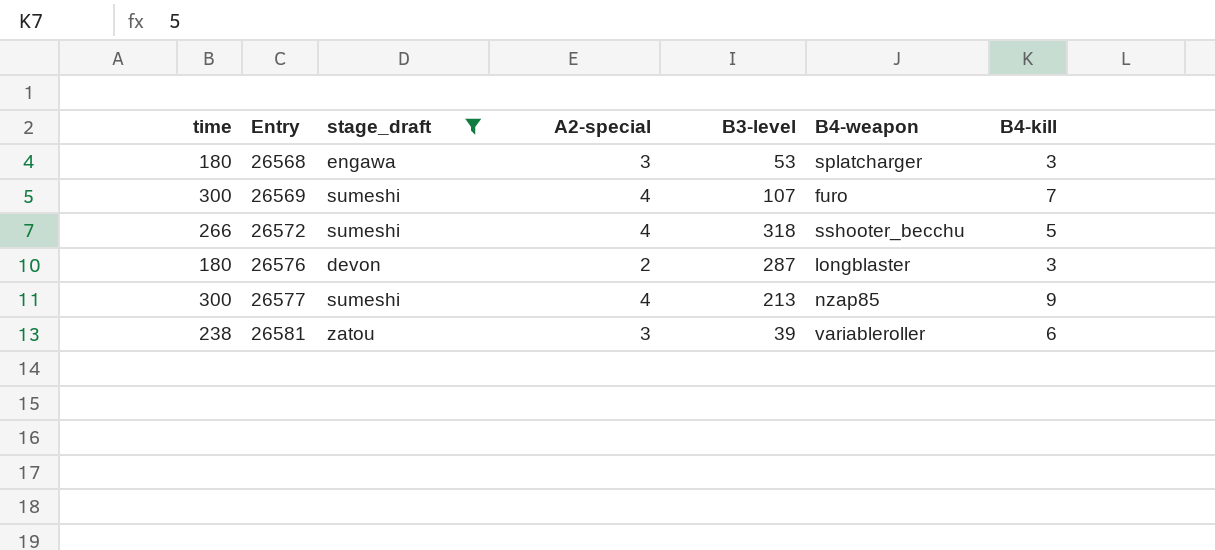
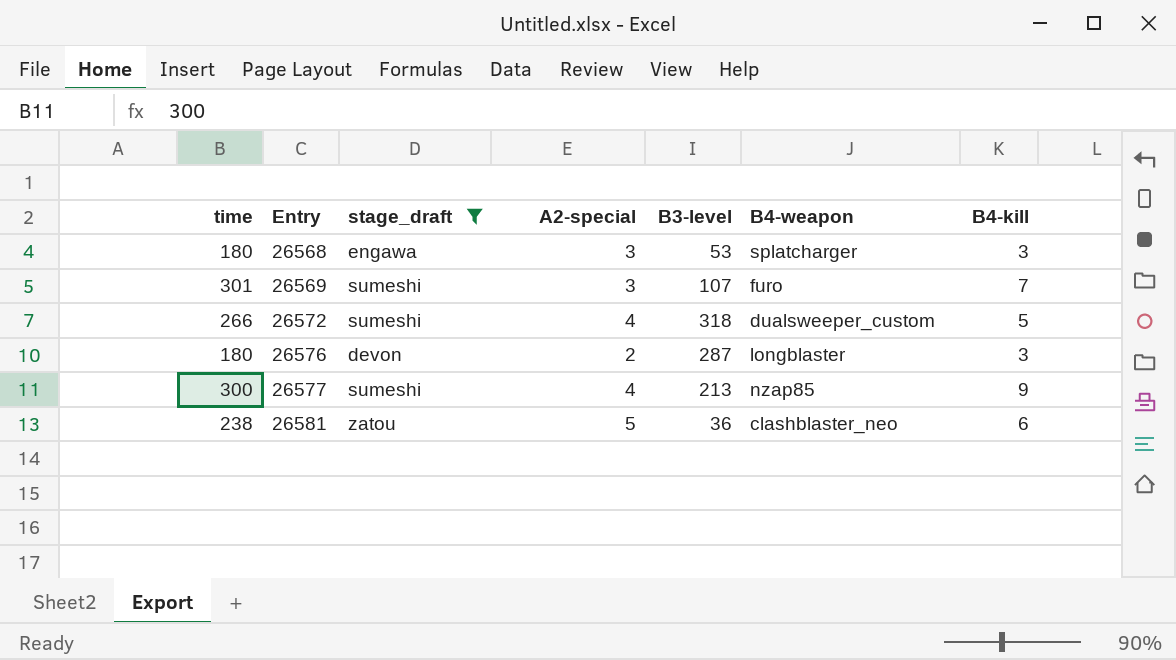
26569 | time: 300 -> 301
26569 | A2-special: 4 -> 3
26572 | B4-weapon: sshooter_becchu -> dualsweeper_custom
26581 | A2-special: 3 -> 5
26581 | B3-level: 39 -> 36
26581 | B4-weapon: variableroller -> clashblaster_neo

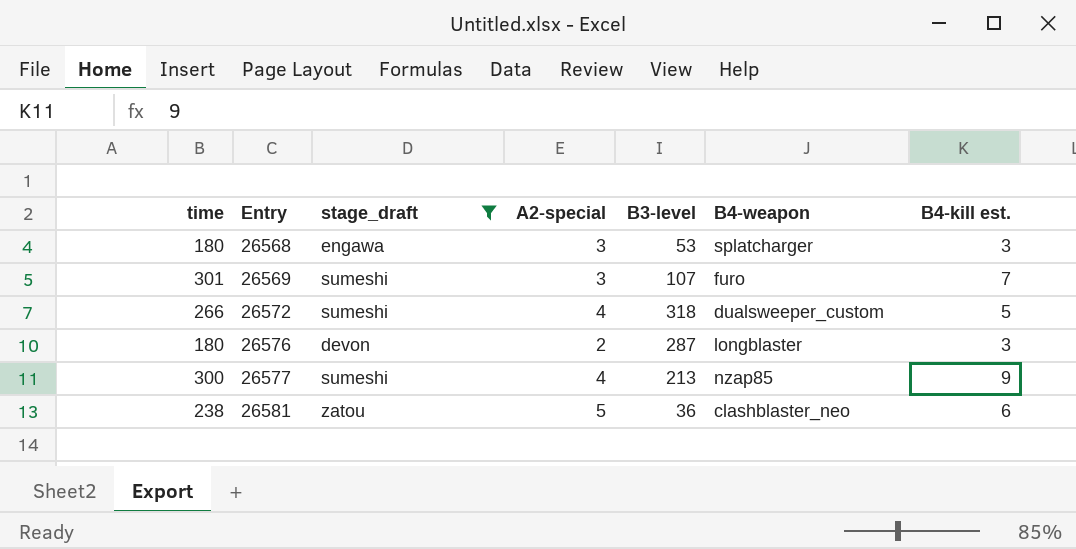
column name: B4-kill -> B4-kill est.

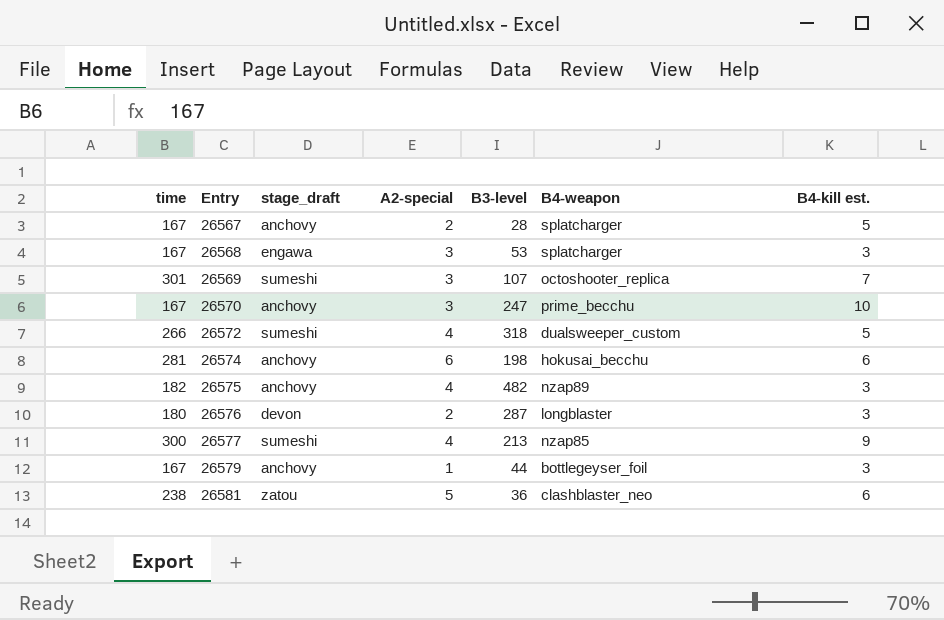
filter: stage_draft != anchovy -> none
26568 | time: 180 -> 167
26569 | B4-weapon: furo -> octoshooter_replica

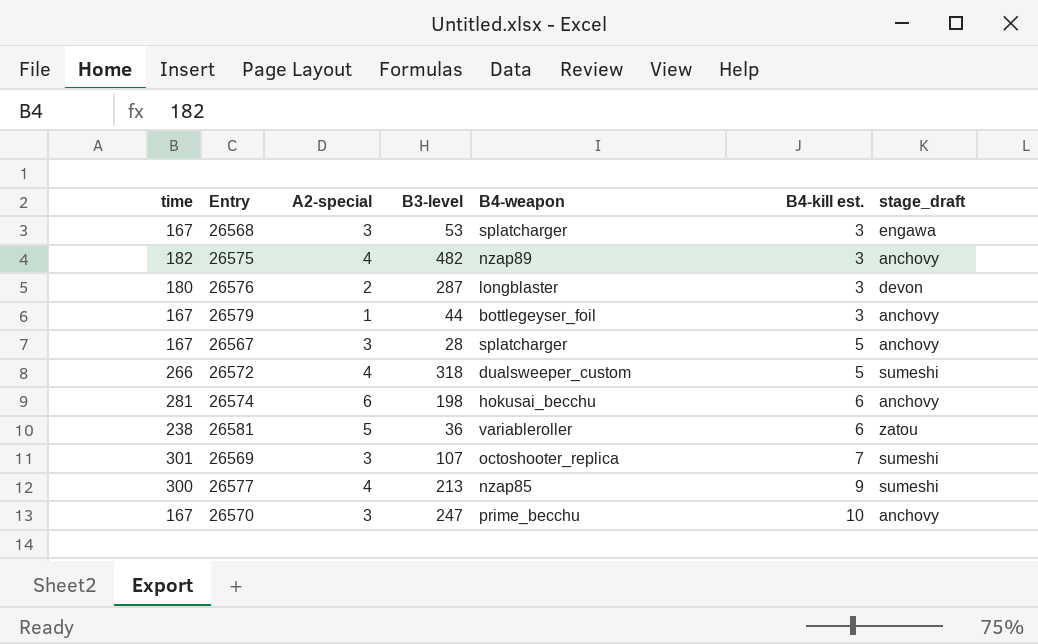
row order: Entry ascending -> B4-kill est. ascending
column stage_draft | position: 3 -> 7
26567 | A2-special: 2 -> 3
26581 | B4-weapon: clashblaster_neo -> variableroller

